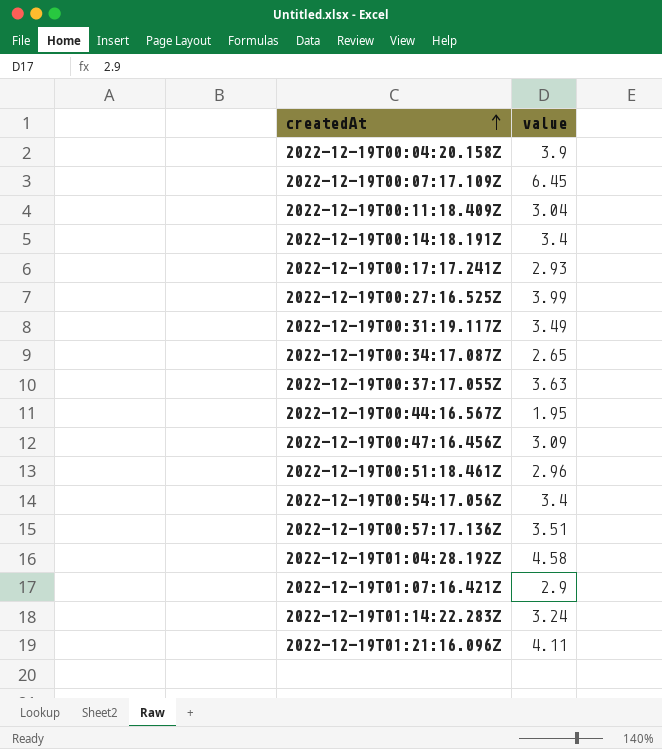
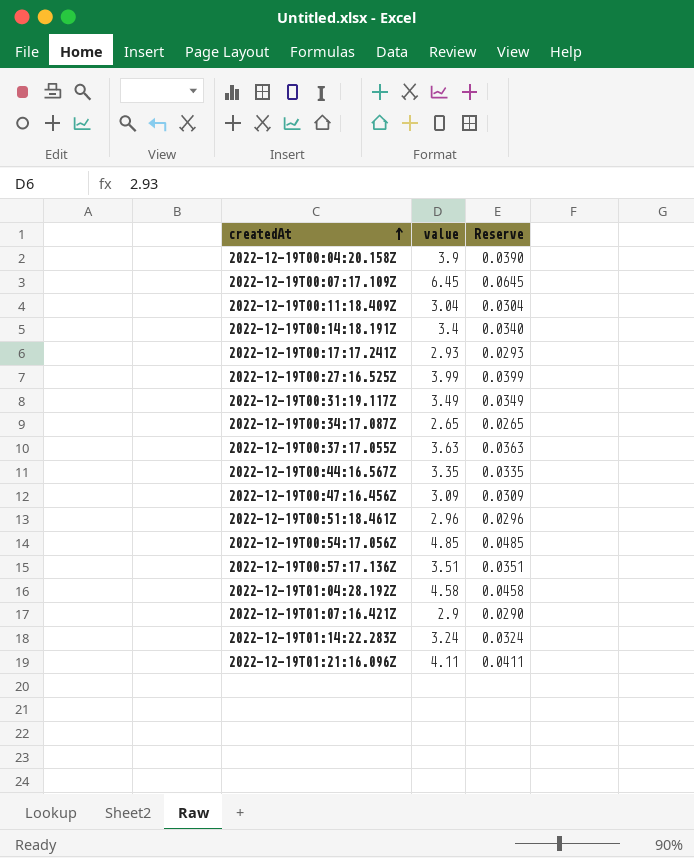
column Reserve | formula: none -> [value] * 0.01
2022-12-19T00:44:16.567Z | value: 1.95 -> 3.35
2022-12-19T00:54:17.056Z | value: 3.4 -> 4.85

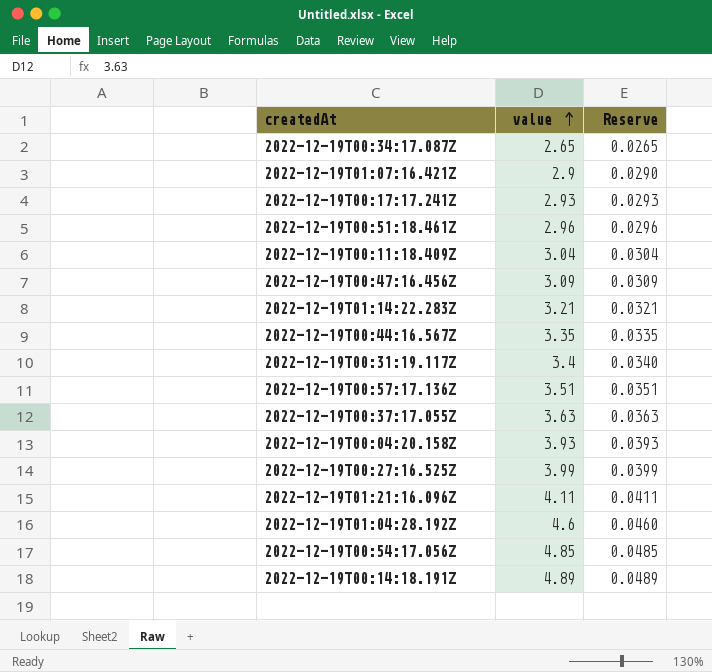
row order: createdAt ascending -> value ascending
row 2022-12-19T00:07:17.109Z: 6.45 | 0.0645 -> none
2022-12-19T01:14:22.283Z | value: 3.24 -> 3.21
2022-12-19T01:14:22.283Z | Reserve: 0.0324 -> 0.0321
2022-12-19T00:31:19.117Z | value: 3.49 -> 3.4
2022-12-19T00:31:19.117Z | Reserve: 0.0349 -> 0.0340
2022-12-19T00:04:20.158Z | value: 3.9 -> 3.93
2022-12-19T00:04:20.158Z | Reserve: 0.0390 -> 0.0393
2022-12-19T01:04:28.192Z | value: 4.58 -> 4.6
2022-12-19T01:04:28.192Z | Reserve: 0.0458 -> 0.0460
2022-12-19T00:14:18.191Z | value: 3.4 -> 4.89
2022-12-19T00:14:18.191Z | Reserve: 0.0340 -> 0.0489

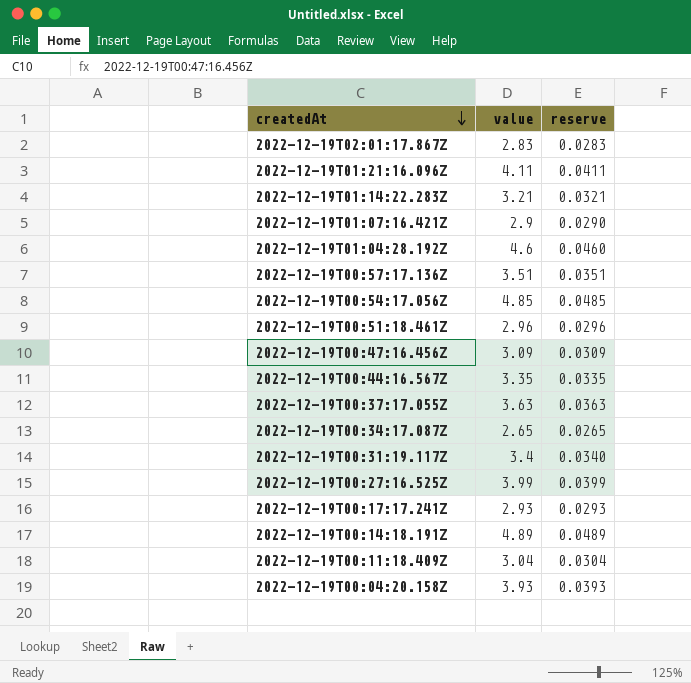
row order: value ascending -> createdAt descending
column name: Reserve -> reserve
row 2022-12-19T02:01:17.867Z: none -> 2.83 | 0.0283

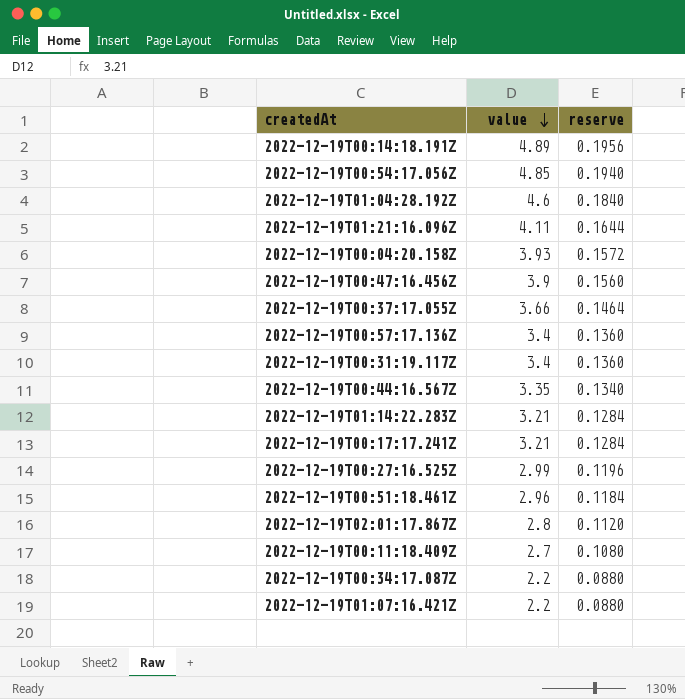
row order: createdAt descending -> value descending
column reserve | formula: [value] * 0.01 -> [value] * 0.04
2022-12-19T00:47:16.456Z | value: 3.09 -> 3.9
2022-12-19T00:37:17.055Z | value: 3.63 -> 3.66
2022-12-19T00:57:17.136Z | value: 3.51 -> 3.4
2022-12-19T00:17:17.241Z | value: 2.93 -> 3.21
2022-12-19T00:27:16.525Z | value: 3.99 -> 2.99
2022-12-19T02:01:17.867Z | value: 2.83 -> 2.8
2022-12-19T00:11:18.409Z | value: 3.04 -> 2.7
2022-12-19T00:34:17.087Z | value: 2.65 -> 2.2
2022-12-19T01:07:16.421Z | value: 2.9 -> 2.2

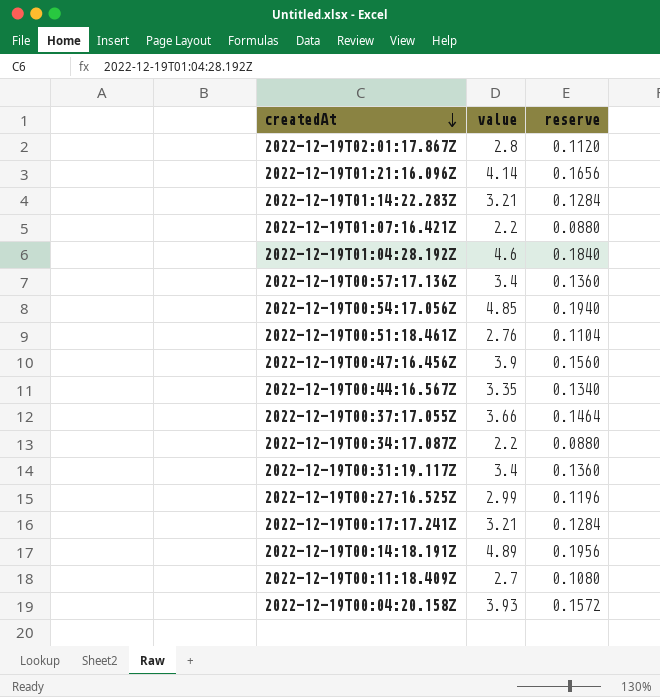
row order: value descending -> createdAt descending
2022-12-19T01:21:16.096Z | value: 4.11 -> 4.14
2022-12-19T01:21:16.096Z | reserve: 0.1644 -> 0.1656
2022-12-19T00:51:18.461Z | value: 2.96 -> 2.76
2022-12-19T00:51:18.461Z | reserve: 0.1184 -> 0.1104

